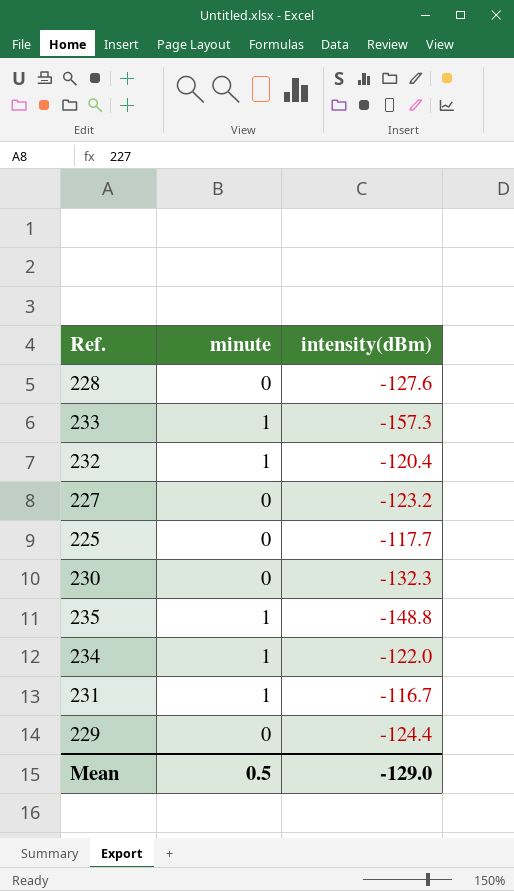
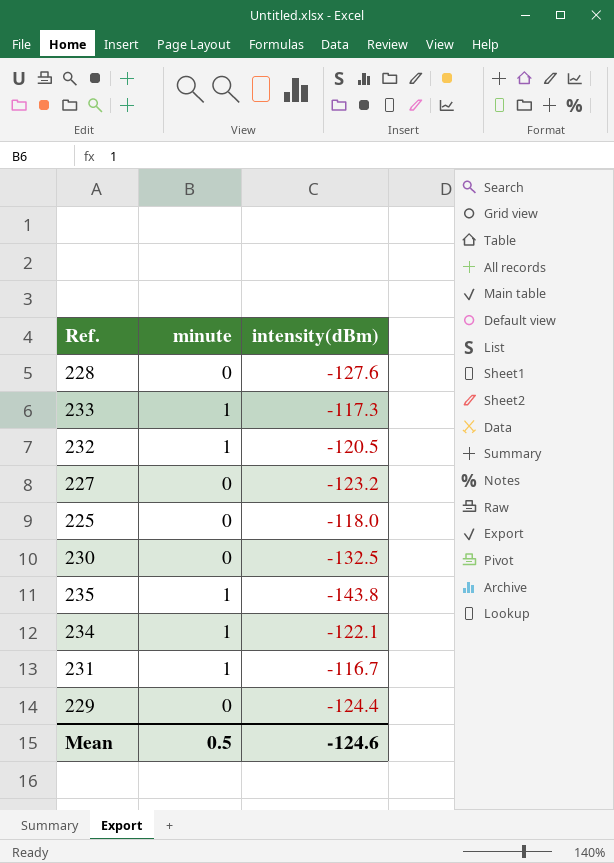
233 | intensity(dBm): -157.3 -> -117.3
232 | intensity(dBm): -120.4 -> -120.5
225 | intensity(dBm): -117.7 -> -118.0
230 | intensity(dBm): -132.3 -> -132.5
235 | intensity(dBm): -148.8 -> -143.8
234 | intensity(dBm): -122.0 -> -122.1
Mean | intensity(dBm): -129.0 -> -124.6

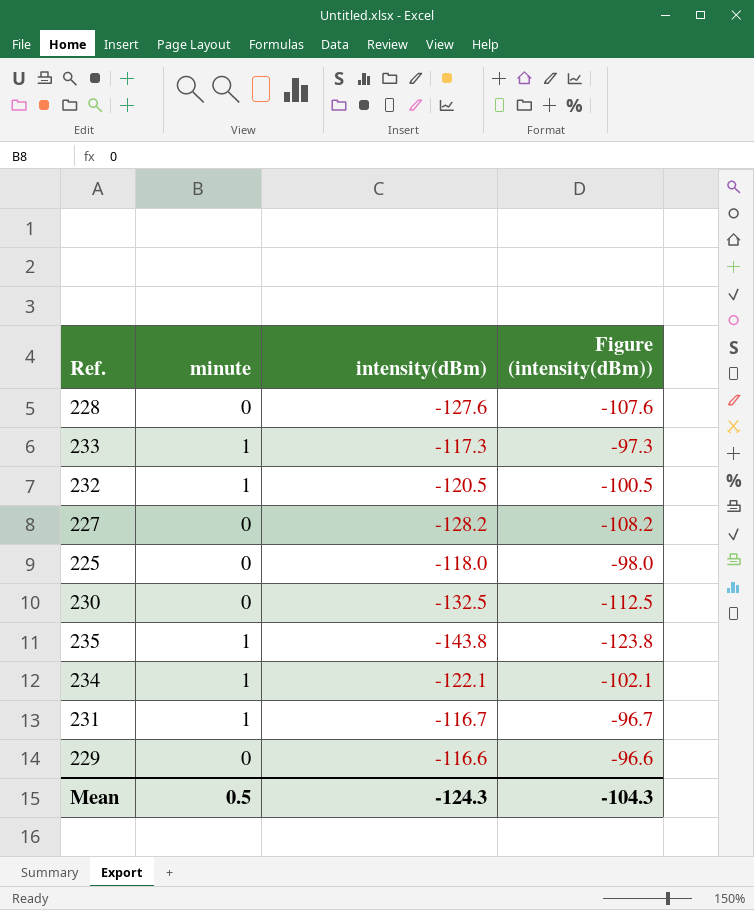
column Figure (intensity(dBm)) | formula: none -> [intensity(dBm)] + 20
227 | intensity(dBm): -123.2 -> -128.2
229 | intensity(dBm): -124.4 -> -116.6
Mean | intensity(dBm): -124.6 -> -124.3

